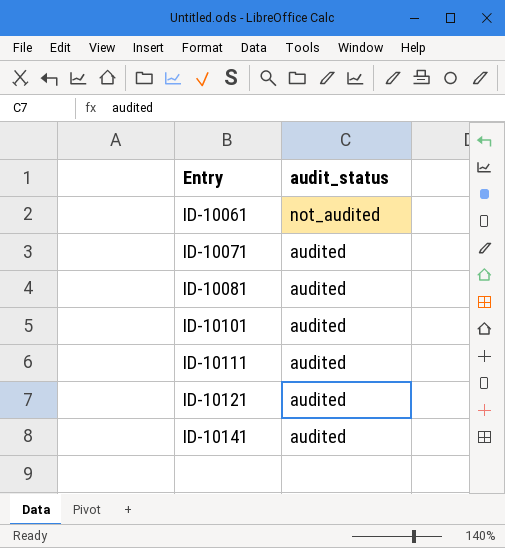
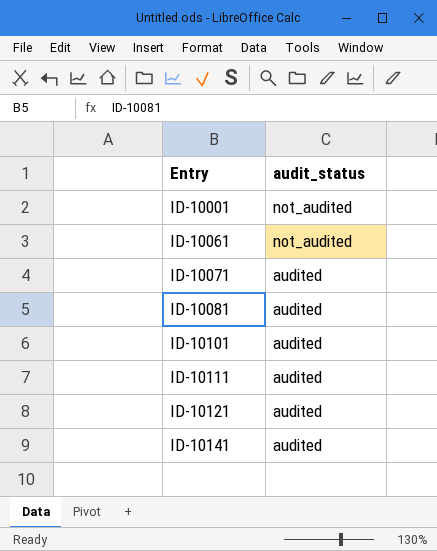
row ID-10001: none -> not_audited

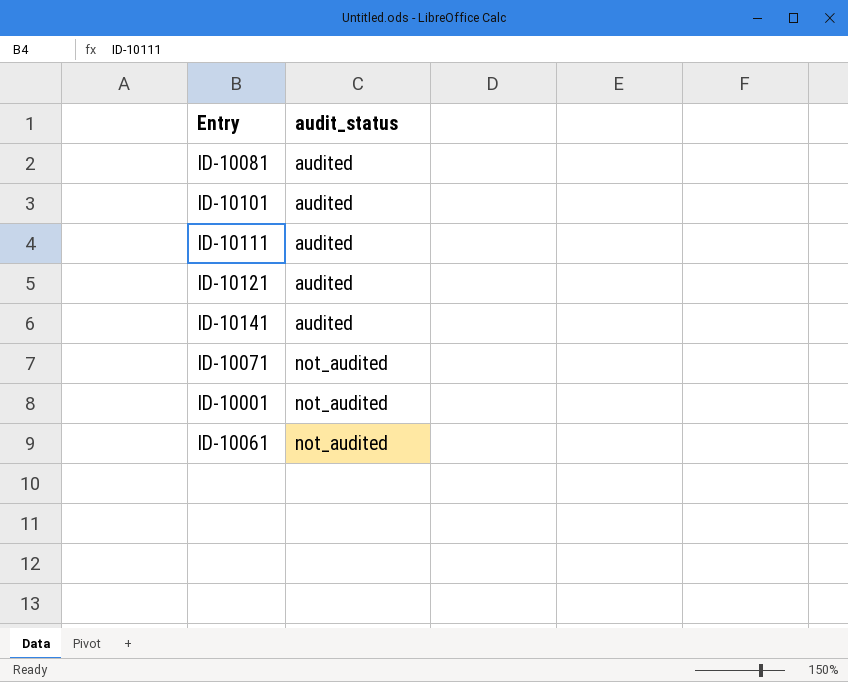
row order: Entry ascending -> audit_status ascending
ID-10071 | audit_status: audited -> not_audited

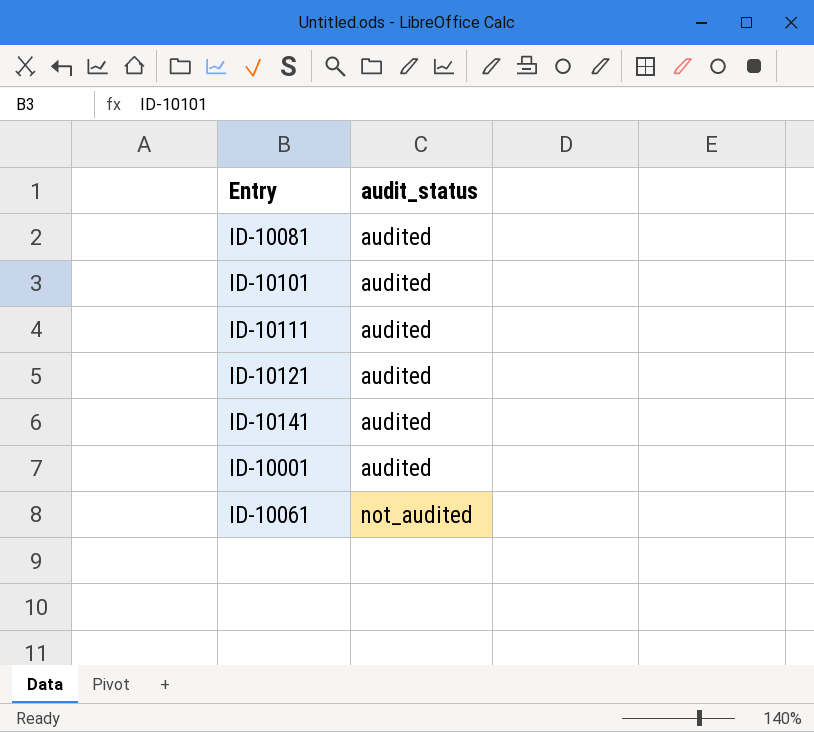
row ID-10071: not_audited -> none
ID-10001 | audit_status: not_audited -> audited

